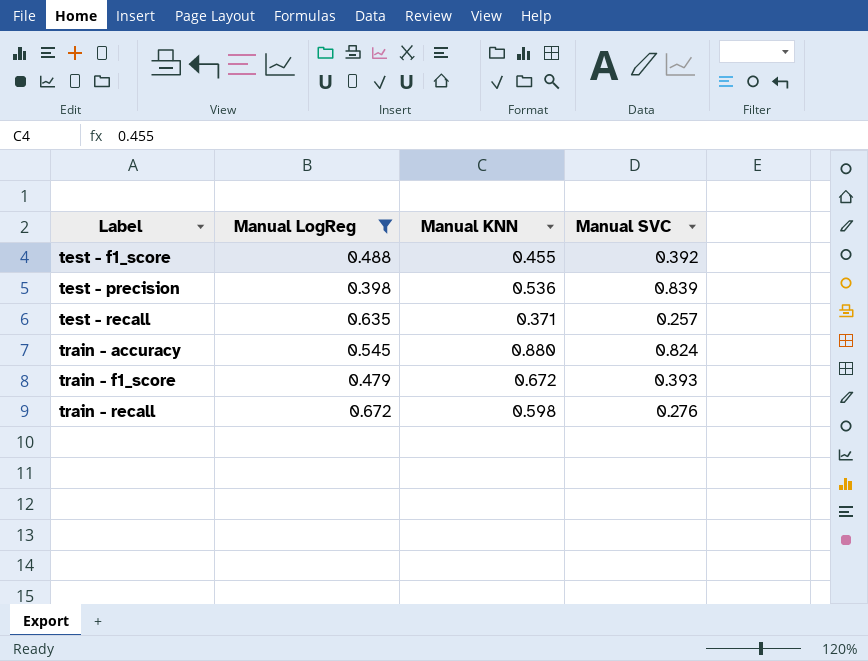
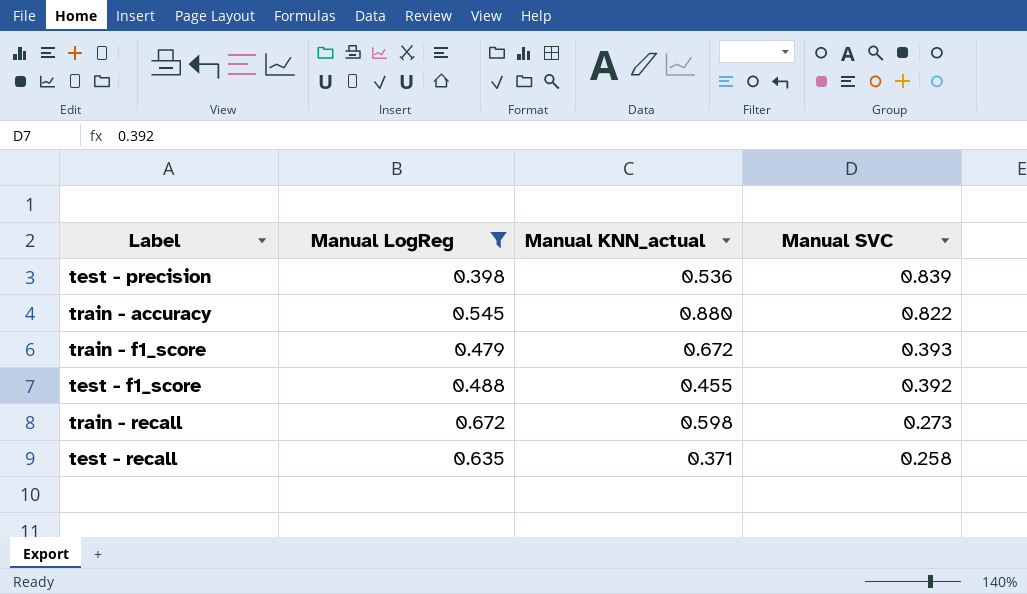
row order: Label ascending -> Manual SVC descending
column name: Manual KNN -> Manual KNN_actual
train - accuracy | Manual SVC: 0.824 -> 0.822
train - recall | Manual SVC: 0.276 -> 0.273
test - recall | Manual SVC: 0.257 -> 0.258

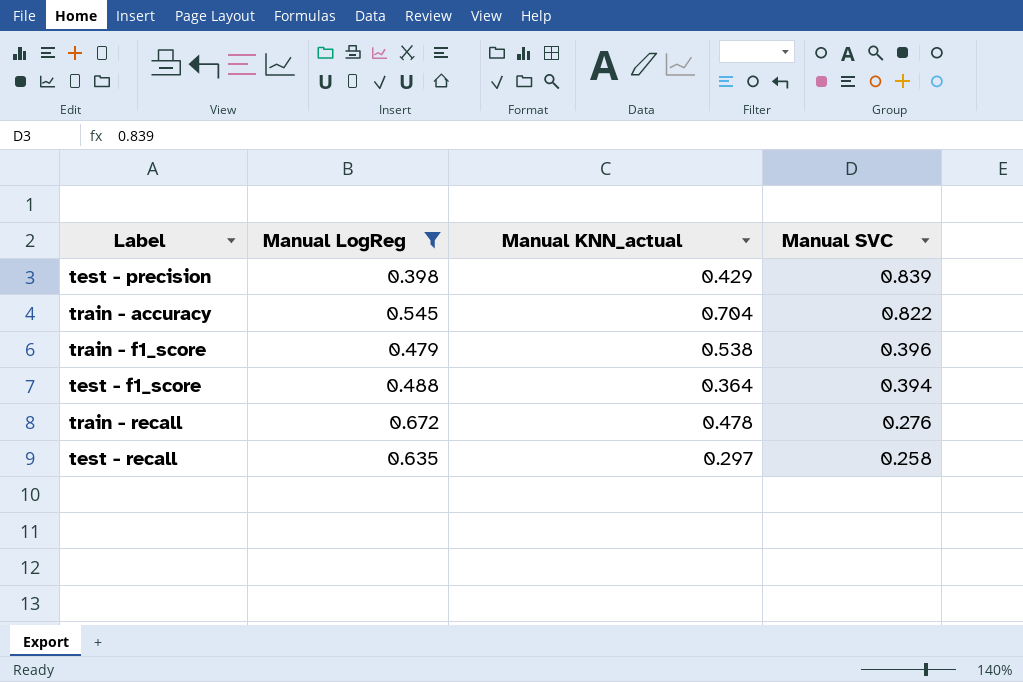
test - precision | Manual KNN_actual: 0.536 -> 0.429
train - accuracy | Manual KNN_actual: 0.880 -> 0.704
train - f1_score | Manual KNN_actual: 0.672 -> 0.538
train - f1_score | Manual SVC: 0.393 -> 0.396
test - f1_score | Manual KNN_actual: 0.455 -> 0.364
test - f1_score | Manual SVC: 0.392 -> 0.394
train - recall | Manual KNN_actual: 0.598 -> 0.478
train - recall | Manual SVC: 0.273 -> 0.276
test - recall | Manual KNN_actual: 0.371 -> 0.297

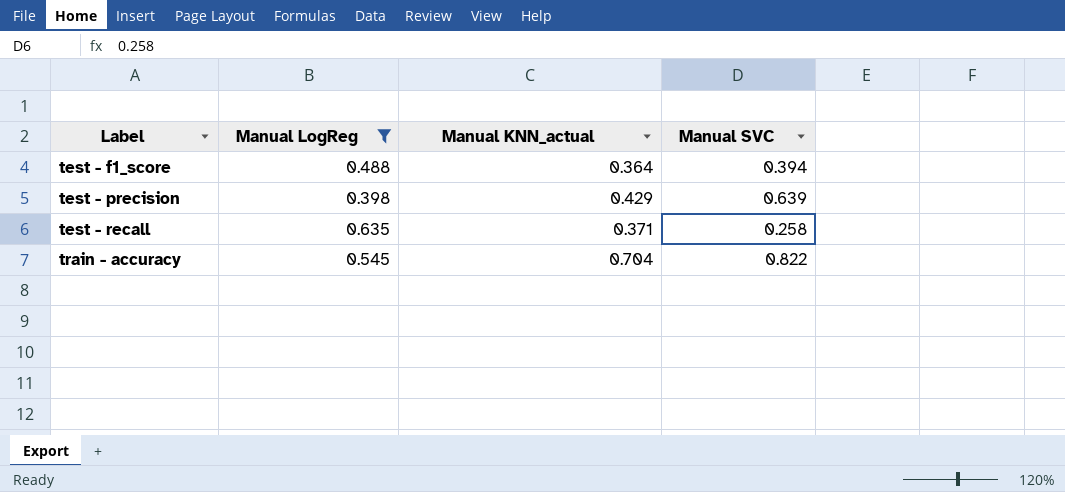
row order: Manual SVC descending -> Label ascending
row train - f1_score: 0.479 | 0.538 | 0.396 -> none
row train - recall: 0.672 | 0.478 | 0.276 -> none
test - precision | Manual SVC: 0.839 -> 0.639
test - recall | Manual KNN_actual: 0.297 -> 0.371

